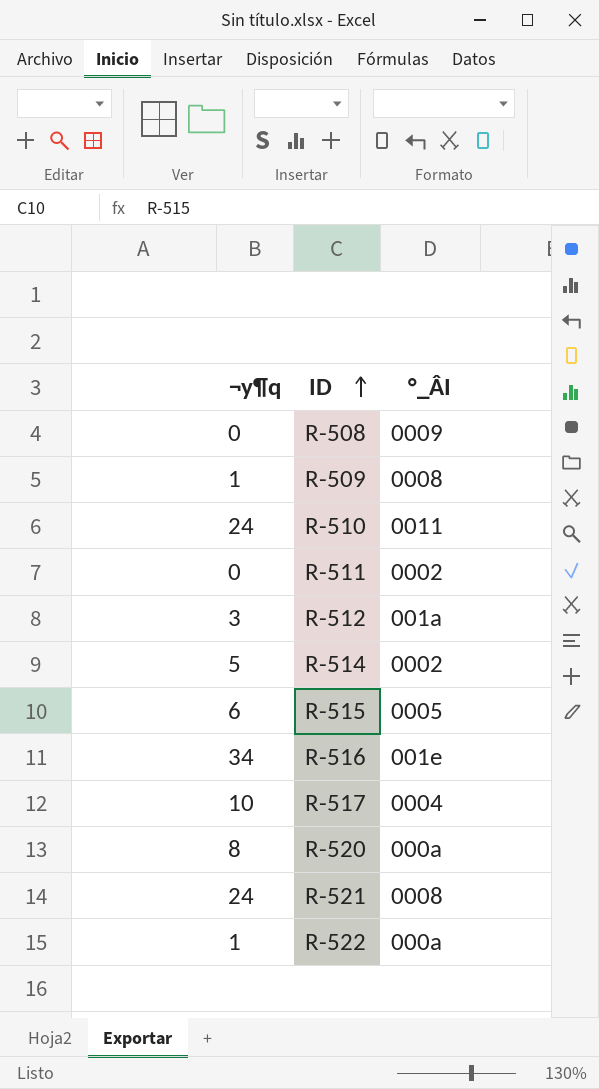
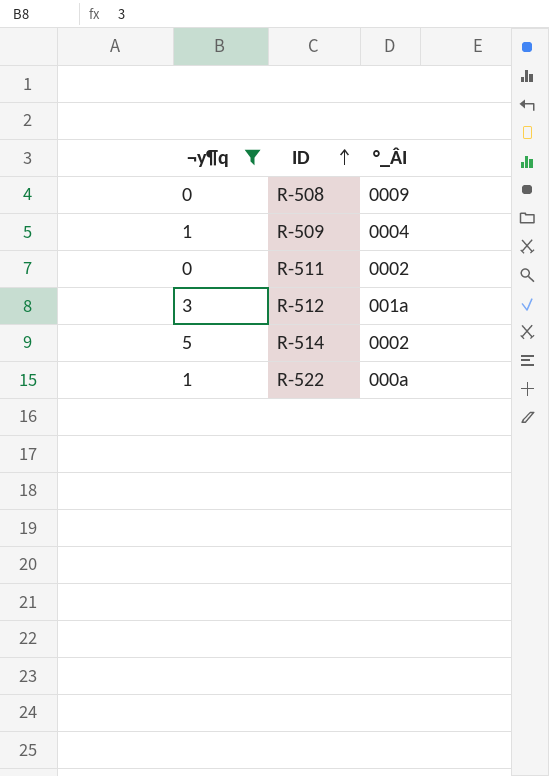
filter: none -> ¬y¶q <= 5
R-509 | °_ÂI: 0008 -> 0004

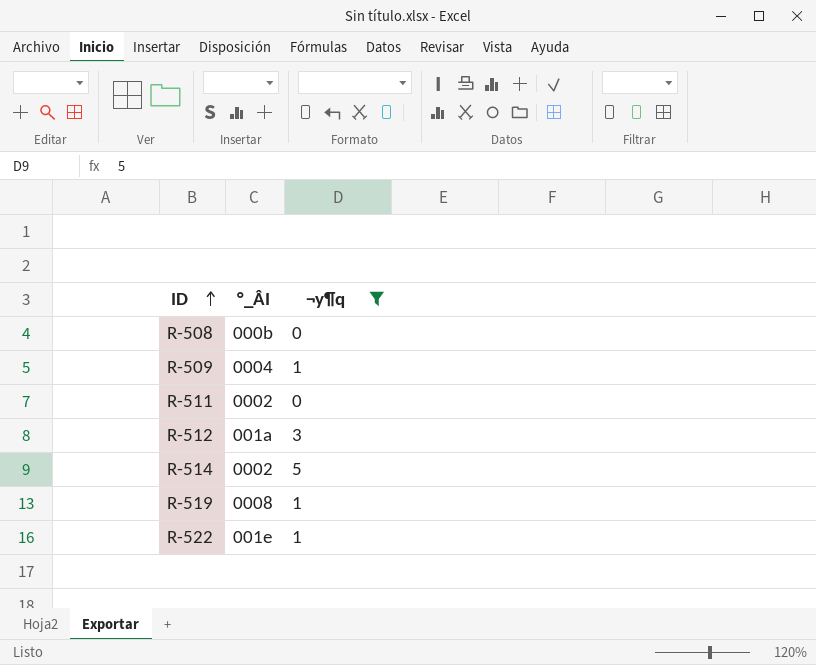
column ¬y¶q | position: 1 -> 3
R-508 | °_ÂI: 0009 -> 000b
row R-519: none -> 0008 | 1
R-522 | °_ÂI: 000a -> 001e

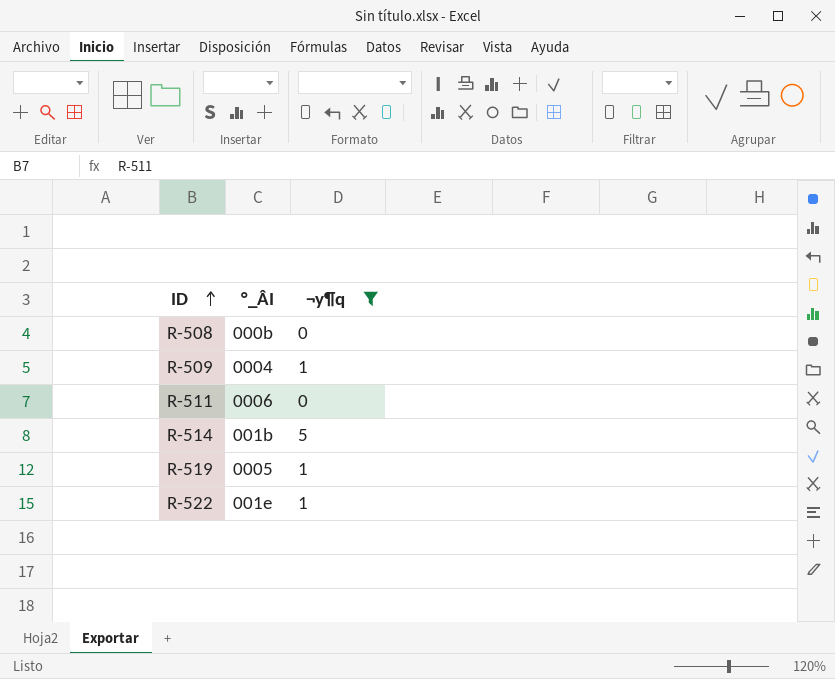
row R-512: 001a | 3 -> none
R-511 | °_ÂI: 0002 -> 0006
R-514 | °_ÂI: 0002 -> 001b
R-519 | °_ÂI: 0008 -> 0005

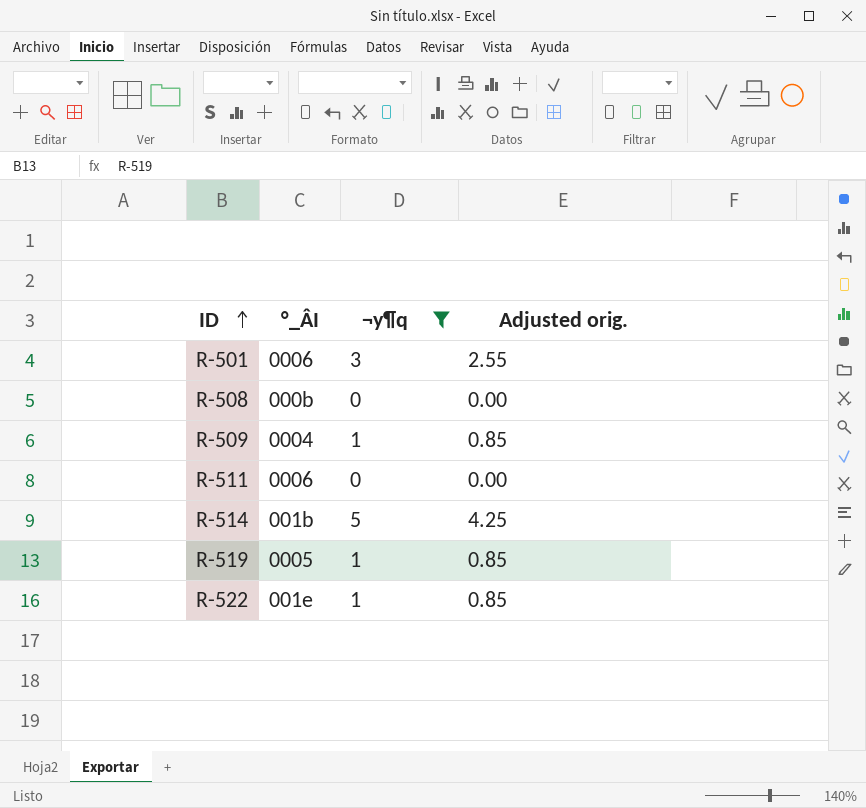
column Adjusted orig. | formula: none -> [¬y¶q] * 0.85
row R-501: none -> 0006 | 3 | 2.55

